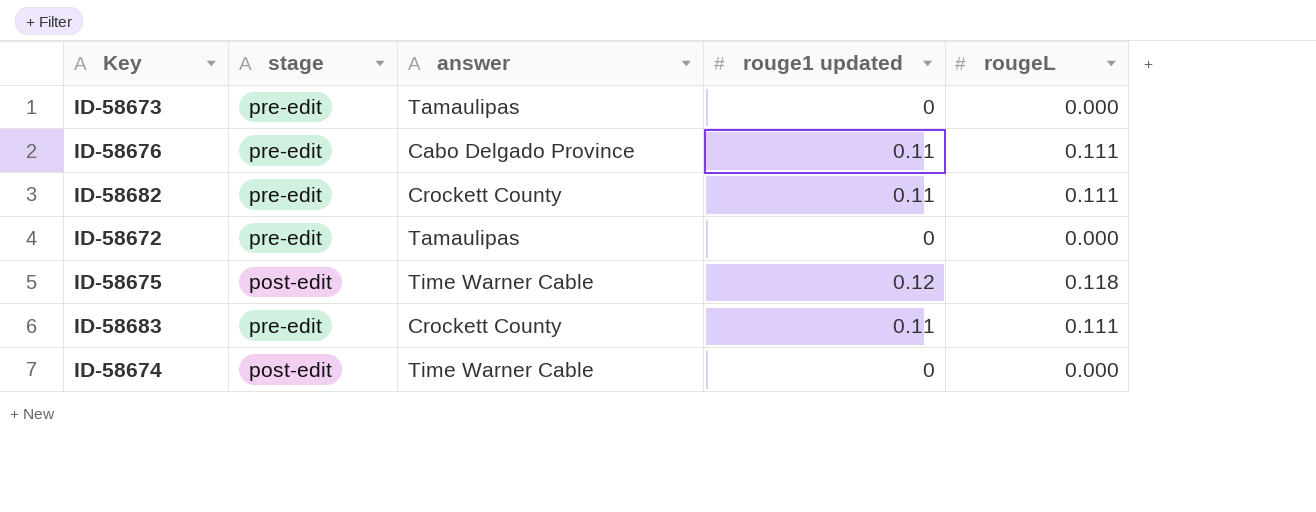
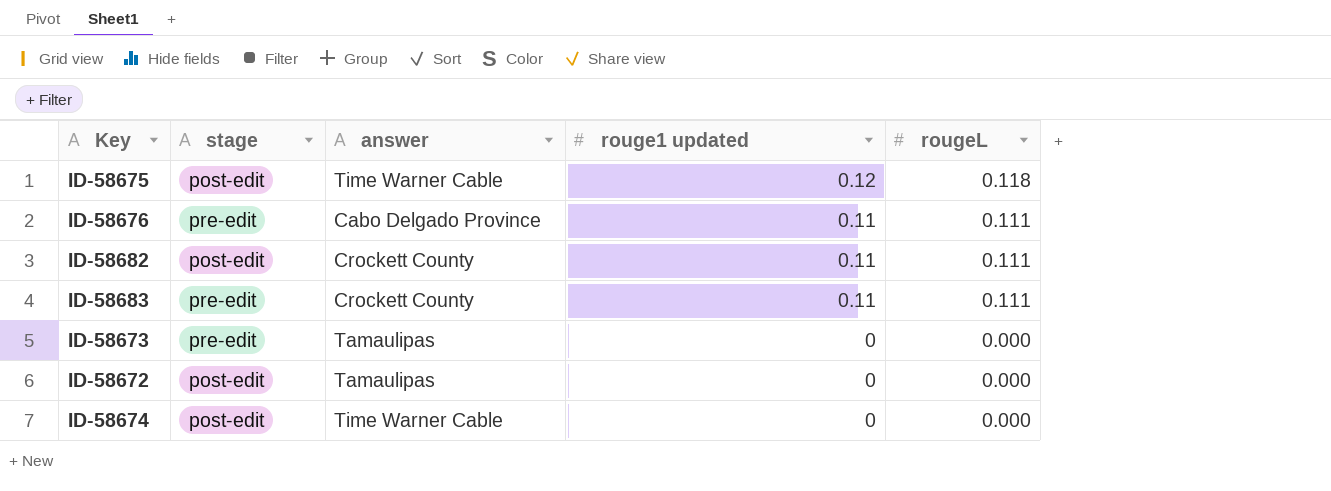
row order: none -> rouge1 updated descending
ID-58682 | stage: pre-edit -> post-edit
ID-58672 | stage: pre-edit -> post-edit

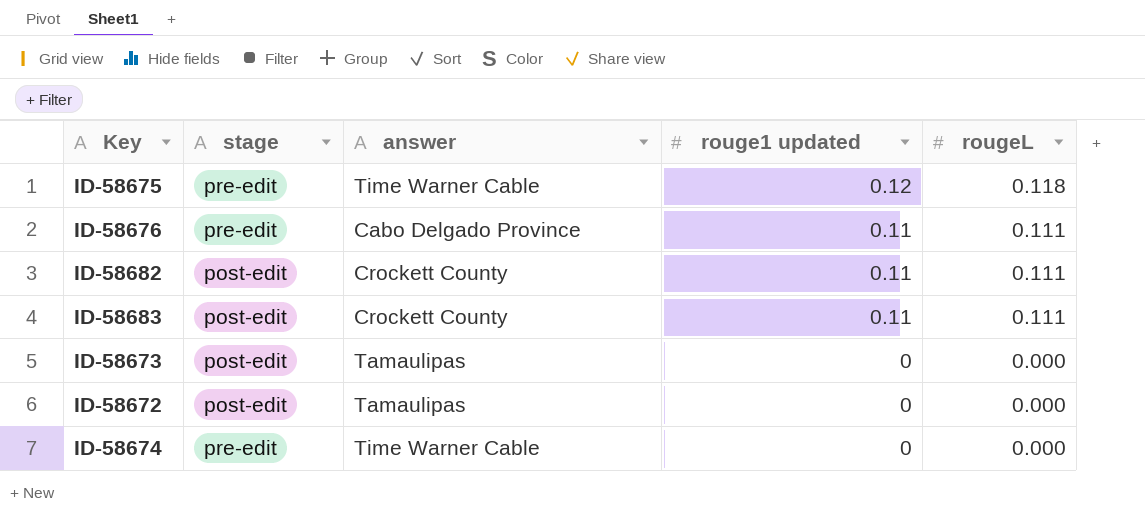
ID-58675 | stage: post-edit -> pre-edit
ID-58683 | stage: pre-edit -> post-edit
ID-58673 | stage: pre-edit -> post-edit
ID-58674 | stage: post-edit -> pre-edit

